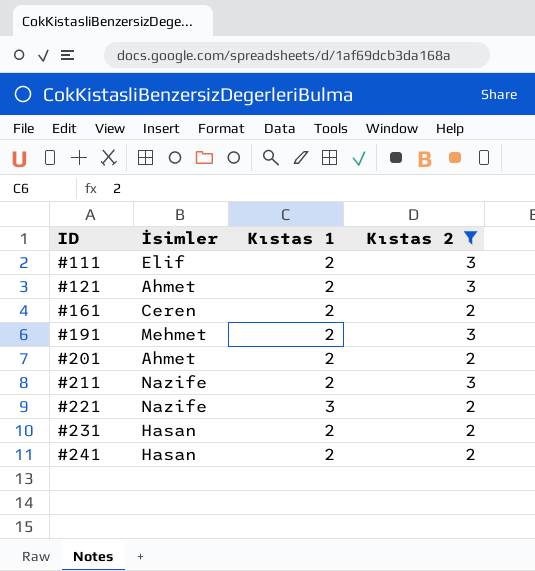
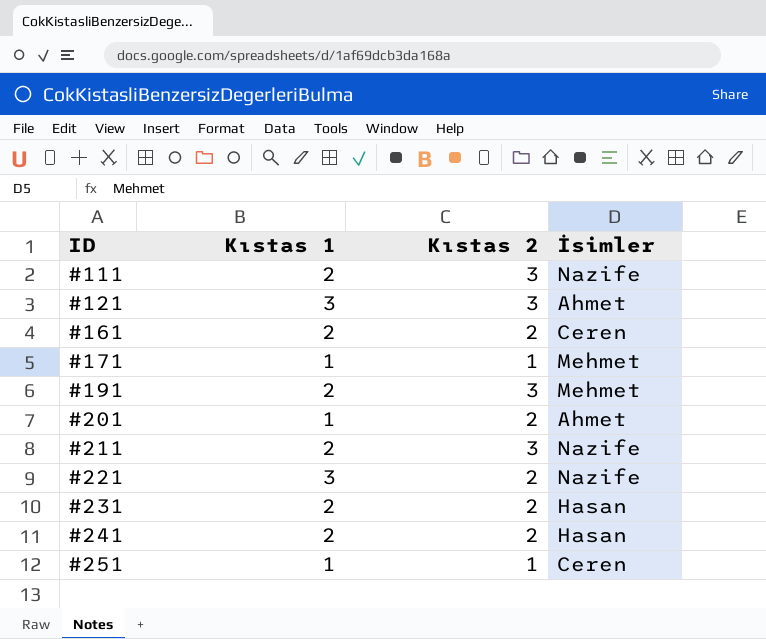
filter: Kıstas 2 != 1 -> none
column İsimler | position: 2 -> 4
#111 | İsimler: Elif -> Nazife
#121 | Kıstas 1: 2 -> 3
#201 | Kıstas 1: 2 -> 1

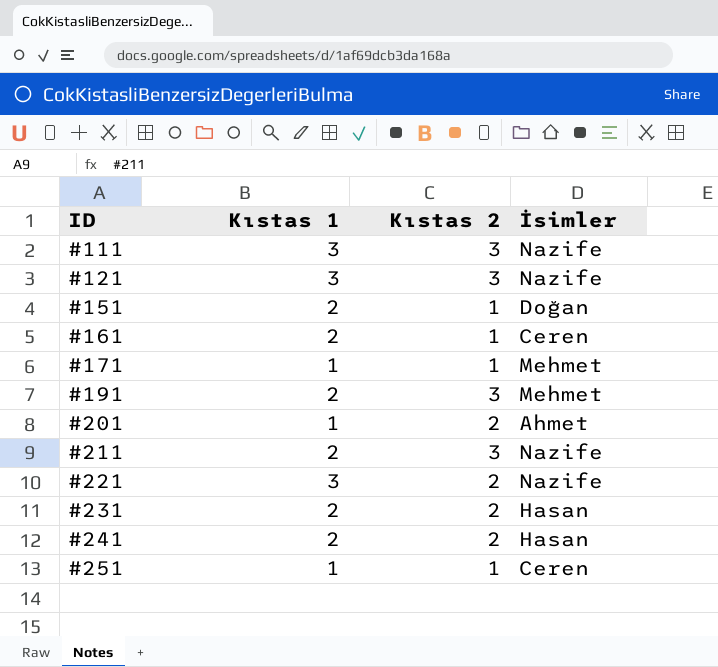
#111 | Kıstas 1: 2 -> 3
#121 | İsimler: Ahmet -> Nazife
row #151: none -> 2 | 1 | Doğan
#161 | Kıstas 2: 2 -> 1

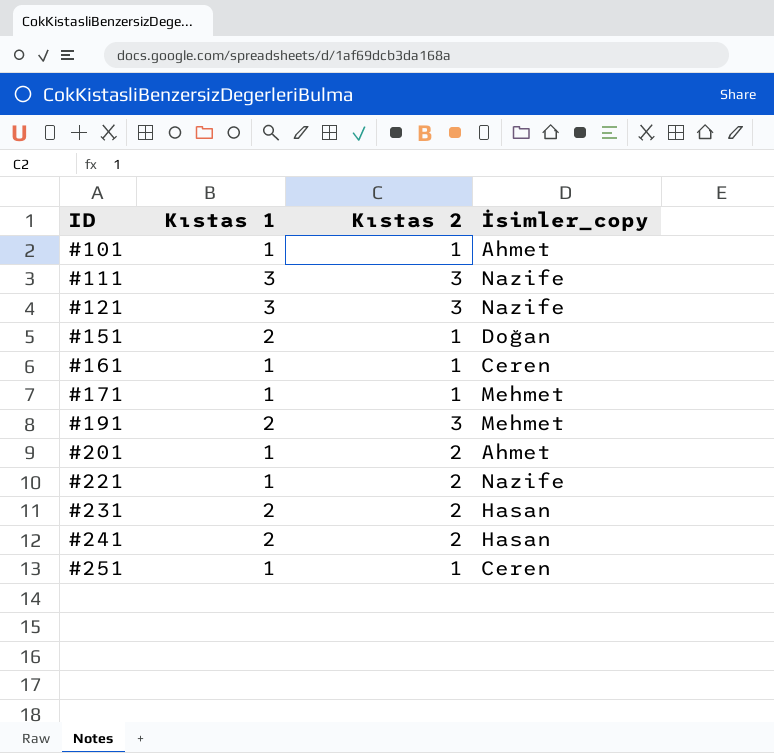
column name: İsimler -> İsimler_copy
row #211: 2 | 3 | Nazife -> none
row #101: none -> 1 | 1 | Ahmet
#161 | Kıstas 1: 2 -> 1
#221 | Kıstas 1: 3 -> 1

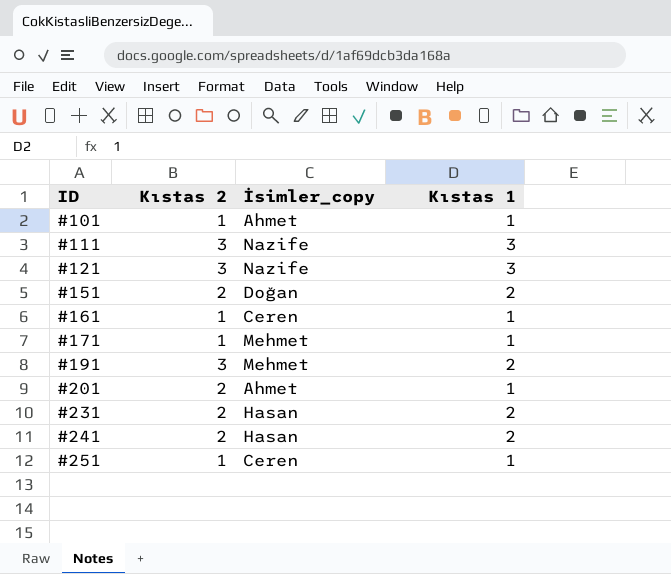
column Kıstas 1 | position: 2 -> 4
row #221: 1 | 2 | Nazife -> none
#151 | Kıstas 2: 1 -> 2

